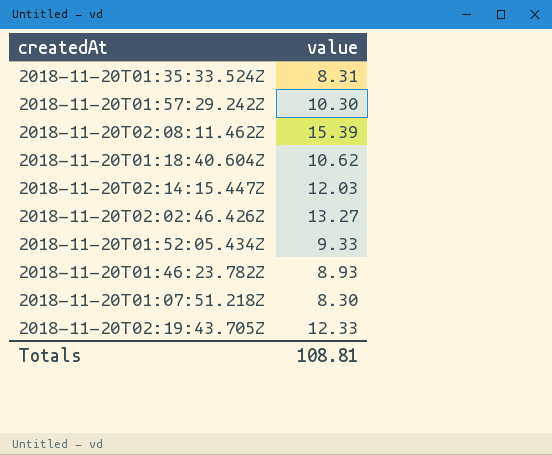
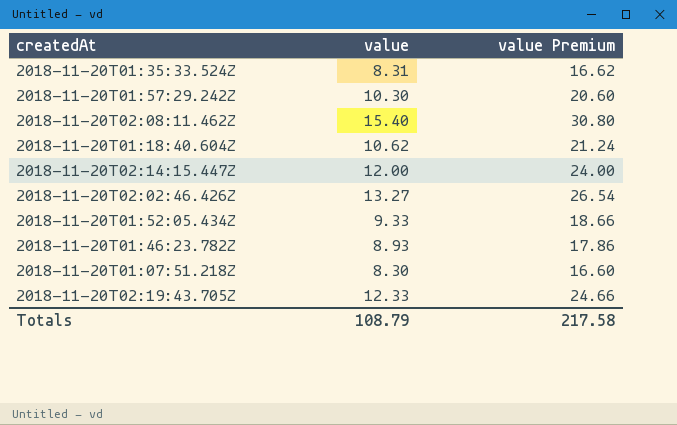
column value Premium | formula: none -> [value] * 2
2018-11-20T02:08:11.462Z | value: 15.39 -> 15.40
2018-11-20T02:14:15.447Z | value: 12.03 -> 12.00
Totals | value: 108.81 -> 108.79

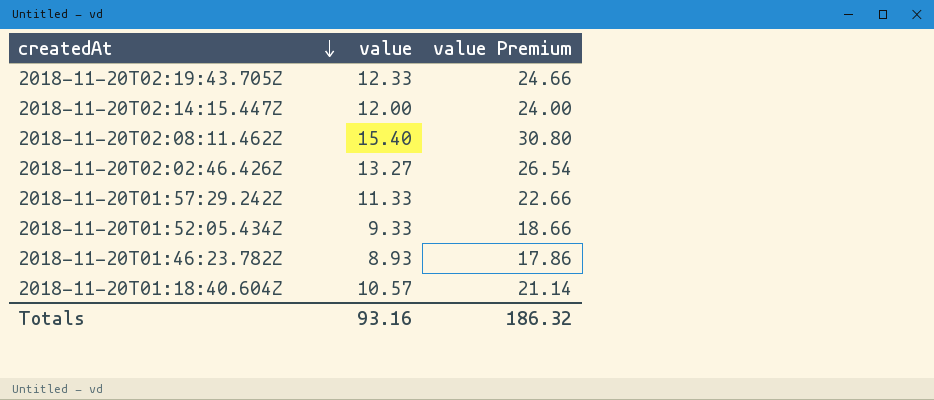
row order: none -> createdAt descending
row 2018-11-20T01:35:33.524Z: 8.31 | 16.62 -> none
row 2018-11-20T01:07:51.218Z: 8.30 | 16.60 -> none
2018-11-20T01:57:29.242Z | value: 10.30 -> 11.33
2018-11-20T01:57:29.242Z | value Premium: 20.60 -> 22.66
2018-11-20T01:18:40.604Z | value: 10.62 -> 10.57
2018-11-20T01:18:40.604Z | value Premium: 21.24 -> 21.14
Totals | value: 108.79 -> 93.16
Totals | value Premium: 217.58 -> 186.32

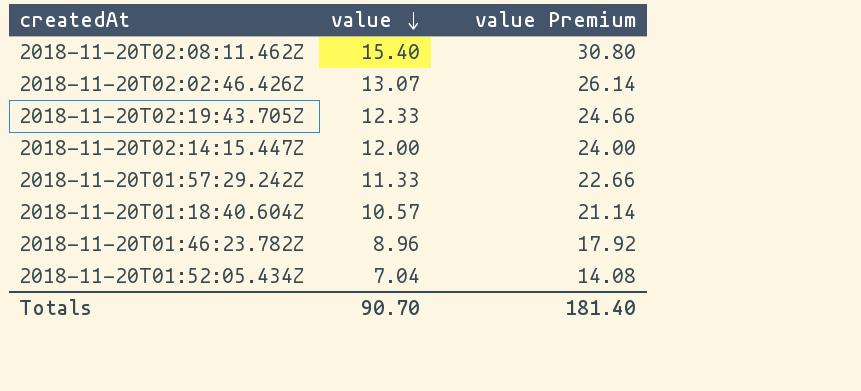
row order: createdAt descending -> value descending
2018-11-20T02:02:46.426Z | value: 13.27 -> 13.07
2018-11-20T02:02:46.426Z | value Premium: 26.54 -> 26.14
2018-11-20T01:46:23.782Z | value: 8.93 -> 8.96
2018-11-20T01:46:23.782Z | value Premium: 17.86 -> 17.92
2018-11-20T01:52:05.434Z | value: 9.33 -> 7.04
2018-11-20T01:52:05.434Z | value Premium: 18.66 -> 14.08
Totals | value: 93.16 -> 90.70
Totals | value Premium: 186.32 -> 181.40

